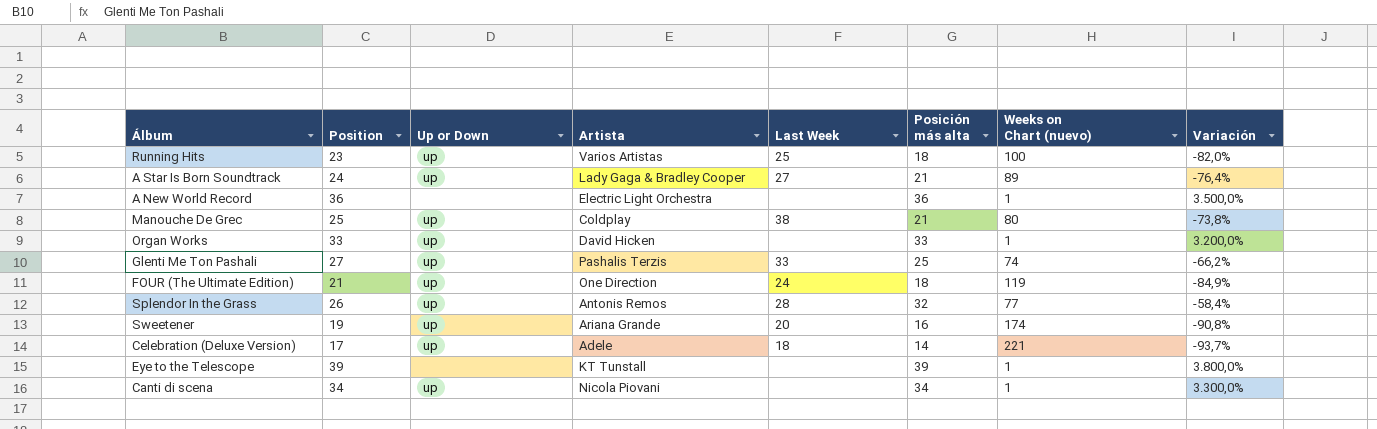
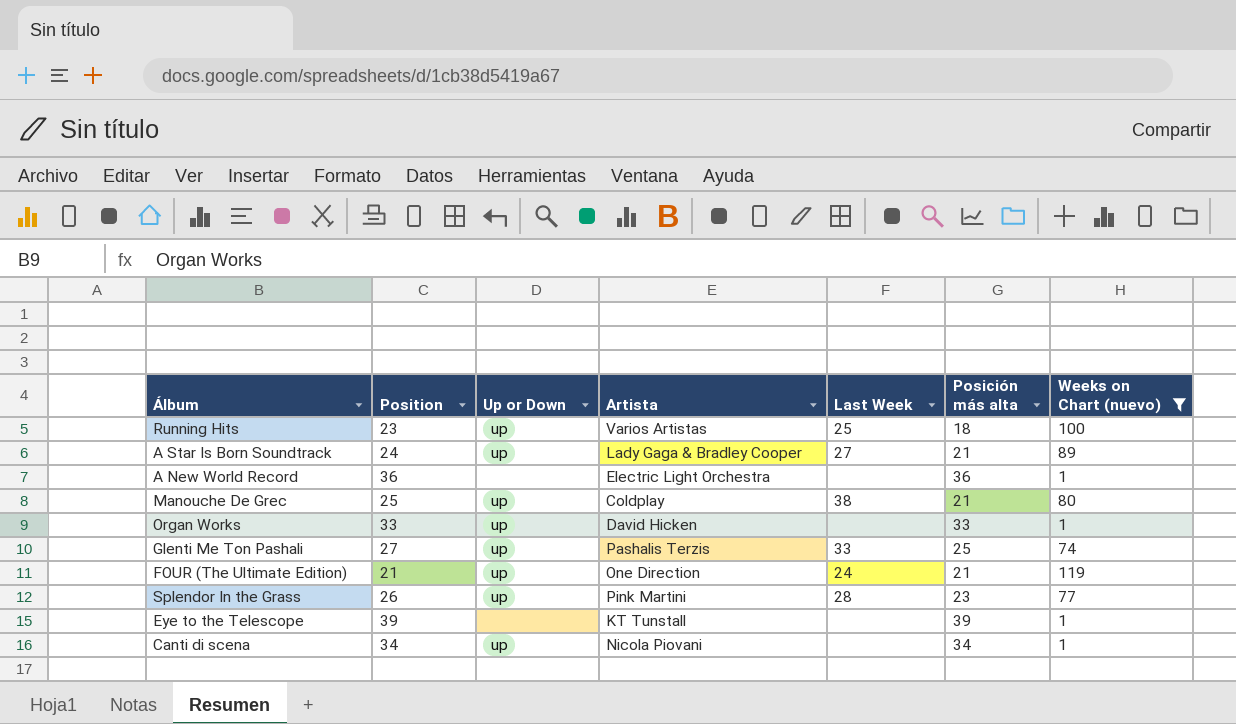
filter: none -> Weeks on Chart (nuevo) <= 119
column Variación | formula: ([Posición más alta] - [Weeks on Chart (nuevo)]) / [Weeks on Chart (nuevo)] -> none
FOUR (The Ultimate Edition) | Posición más alta: 18 -> 21
Splendor In the Grass | Artista: Antonis Remos -> Pink Martini
Splendor In the Grass | Posición más alta: 32 -> 23

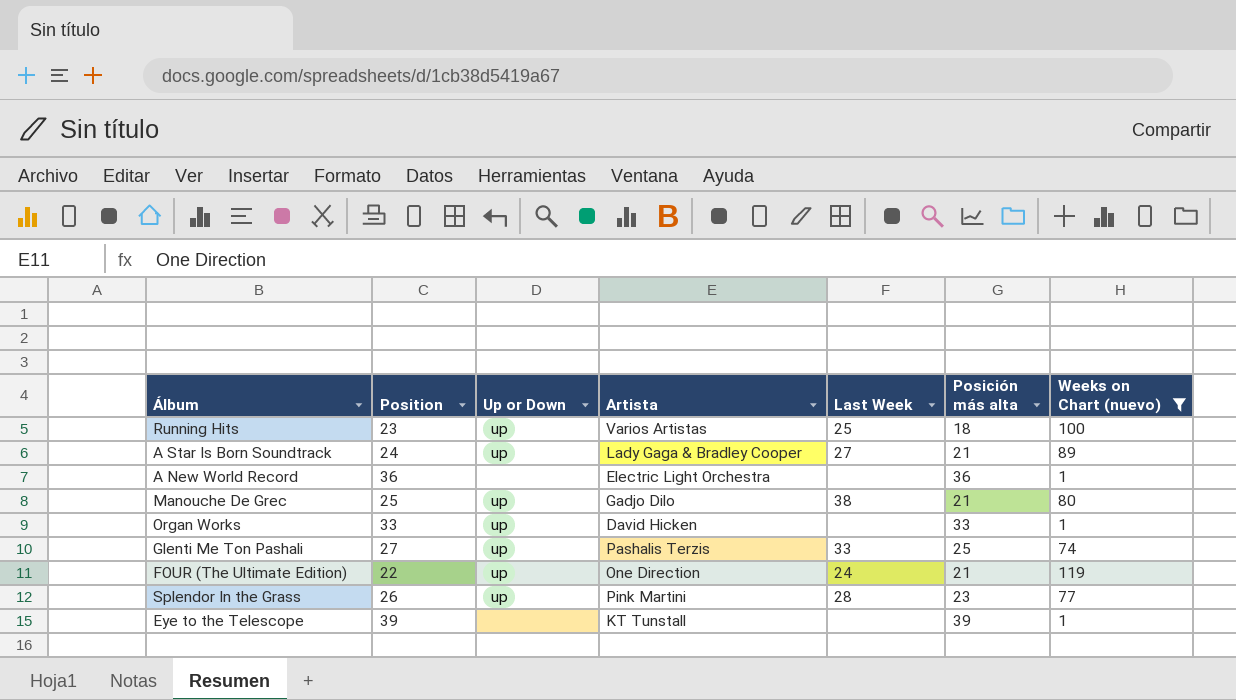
row Canti di scena: 34 | up | Nicola Piovani | none | 34 | 1 -> none
Manouche De Grec | Artista: Coldplay -> Gadjo Dilo
FOUR (The Ultimate Edition) | Position: 21 -> 22

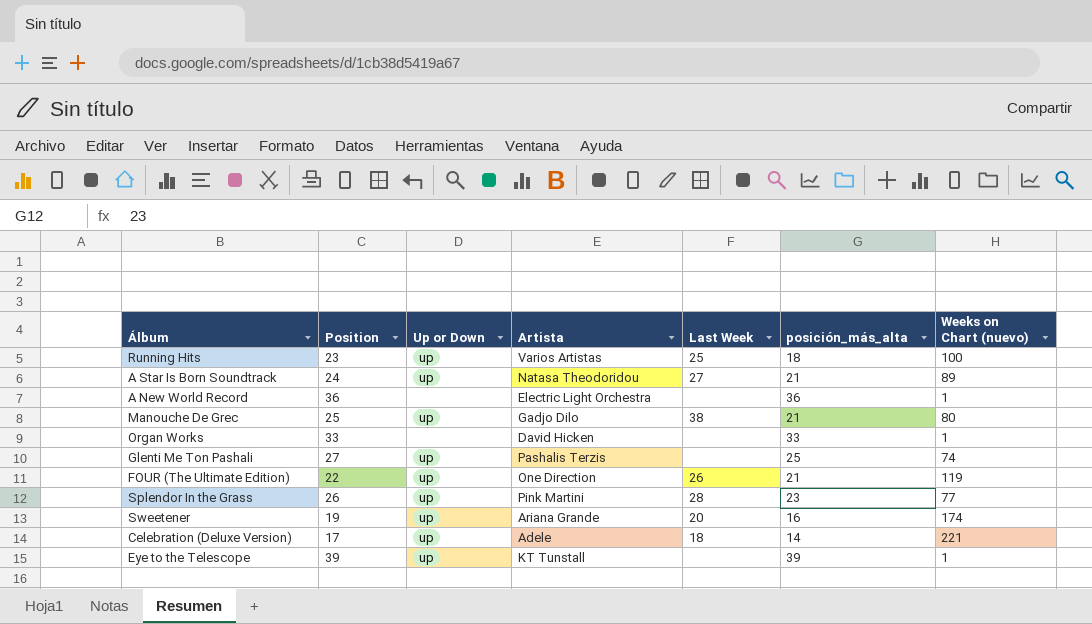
filter: Weeks on Chart (nuevo) <= 119 -> none
column name: Posición más alta -> posición_más_alta
A Star Is Born Soundtrack | Artista: Lady Gaga & Bradley Cooper -> Natasa Theodoridou
Organ Works | Up or Down: up -> none
Glenti Me Ton Pashali | Last Week: 33 -> none
FOUR (The Ultimate Edition) | Last Week: 24 -> 26
Eye to the Telescope | Up or Down: none -> up

